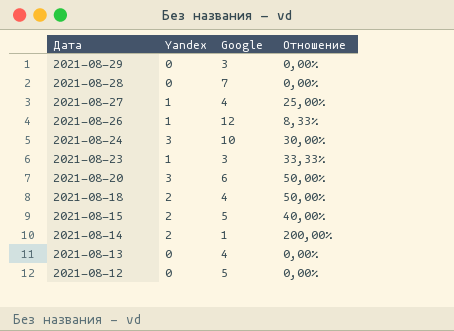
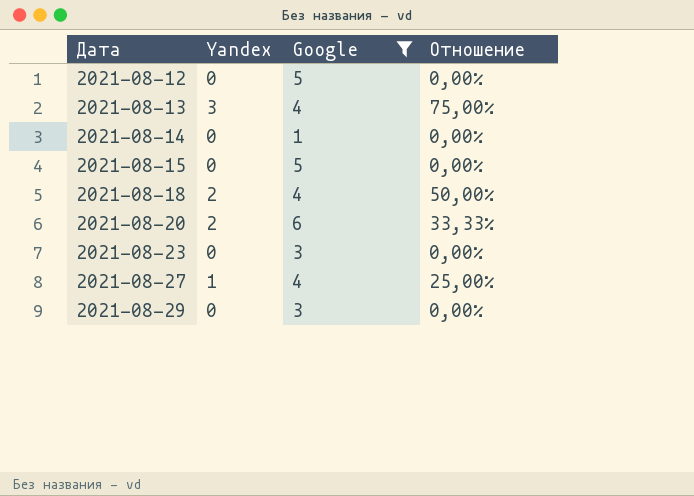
filter: none -> Google <= 6
row order: Дата descending -> Дата ascending
2021-08-13 | Yandex: 0 -> 3
2021-08-13 | Отношение: 0,00% -> 75,00%
2021-08-14 | Yandex: 2 -> 0
2021-08-14 | Отношение: 200,00% -> 0,00%
2021-08-15 | Yandex: 2 -> 0
2021-08-15 | Отношение: 40,00% -> 0,00%
2021-08-20 | Yandex: 3 -> 2
2021-08-20 | Отношение: 50,00% -> 33,33%
2021-08-23 | Yandex: 1 -> 0
2021-08-23 | Отношение: 33,33% -> 0,00%

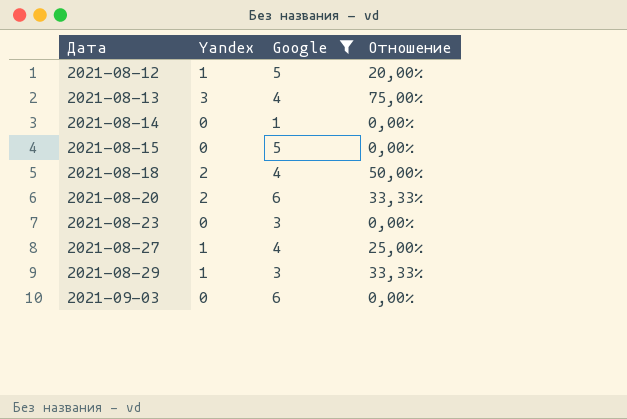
2021-08-12 | Yandex: 0 -> 1
2021-08-12 | Отношение: 0,00% -> 20,00%
2021-08-29 | Yandex: 0 -> 1
2021-08-29 | Отношение: 0,00% -> 33,33%
row 2021-09-03: none -> 0 | 6 | 0,00%

